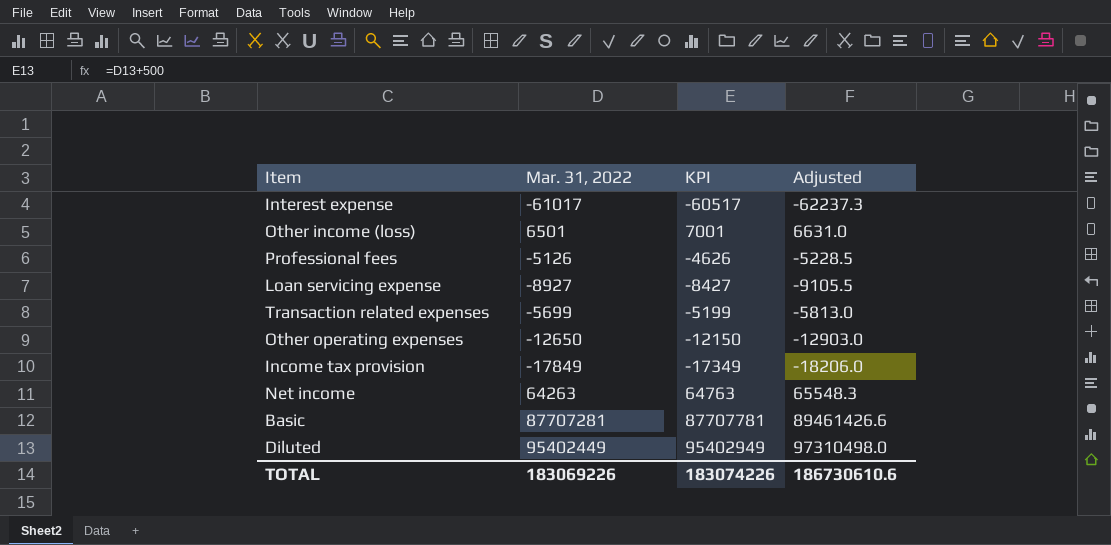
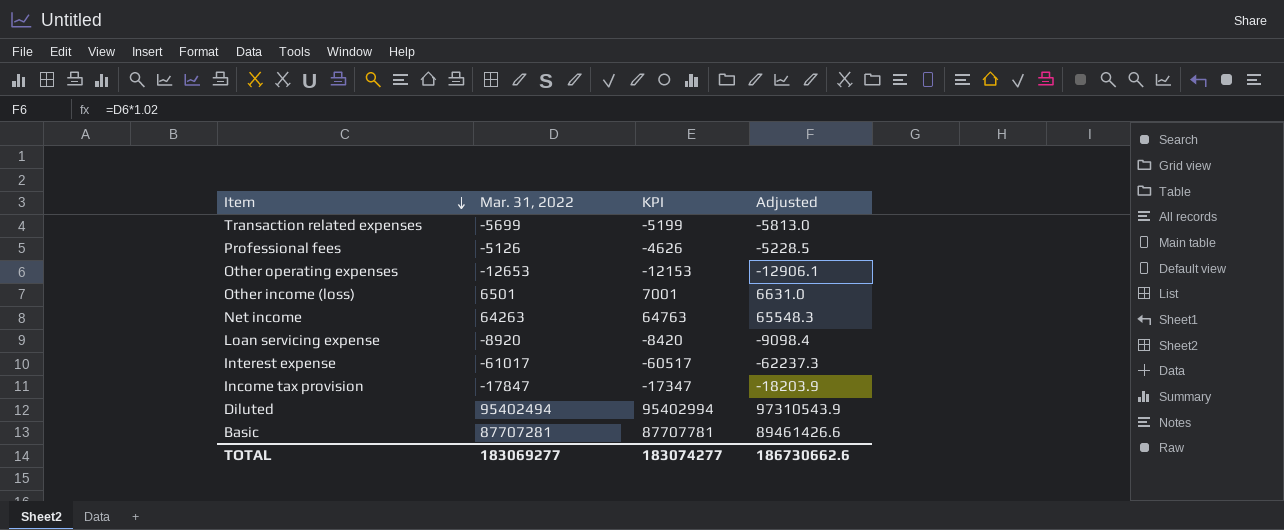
row order: none -> Item descending
Other operating expenses | Mar. 31, 2022: -12650 -> -12653
Other operating expenses | KPI: -12150 -> -12153
Other operating expenses | Adjusted: -12903.0 -> -12906.1
Loan servicing expense | Mar. 31, 2022: -8927 -> -8920
Loan servicing expense | KPI: -8427 -> -8420
Loan servicing expense | Adjusted: -9105.5 -> -9098.4
Income tax provision | Mar. 31, 2022: -17849 -> -17847
Income tax provision | KPI: -17349 -> -17347
Income tax provision | Adjusted: -18206.0 -> -18203.9
Diluted | Mar. 31, 2022: 95402449 -> 95402494
Diluted | KPI: 95402949 -> 95402994
Diluted | Adjusted: 97310498.0 -> 97310543.9
TOTAL | Mar. 31, 2022: 183069226 -> 183069277
TOTAL | KPI: 183074226 -> 183074277
TOTAL | Adjusted: 186730610.6 -> 186730662.6

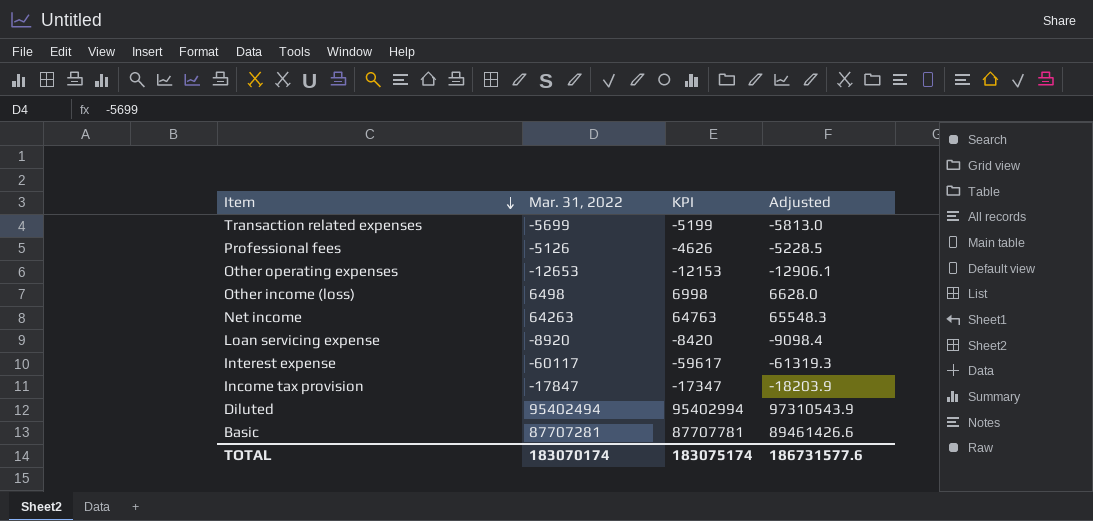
Other income (loss) | Mar. 31, 2022: 6501 -> 6498
Other income (loss) | KPI: 7001 -> 6998
Other income (loss) | Adjusted: 6631.0 -> 6628.0
Interest expense | Mar. 31, 2022: -61017 -> -60117
Interest expense | KPI: -60517 -> -59617
Interest expense | Adjusted: -62237.3 -> -61319.3
TOTAL | Mar. 31, 2022: 183069277 -> 183070174
TOTAL | KPI: 183074277 -> 183075174
TOTAL | Adjusted: 186730662.6 -> 186731577.6

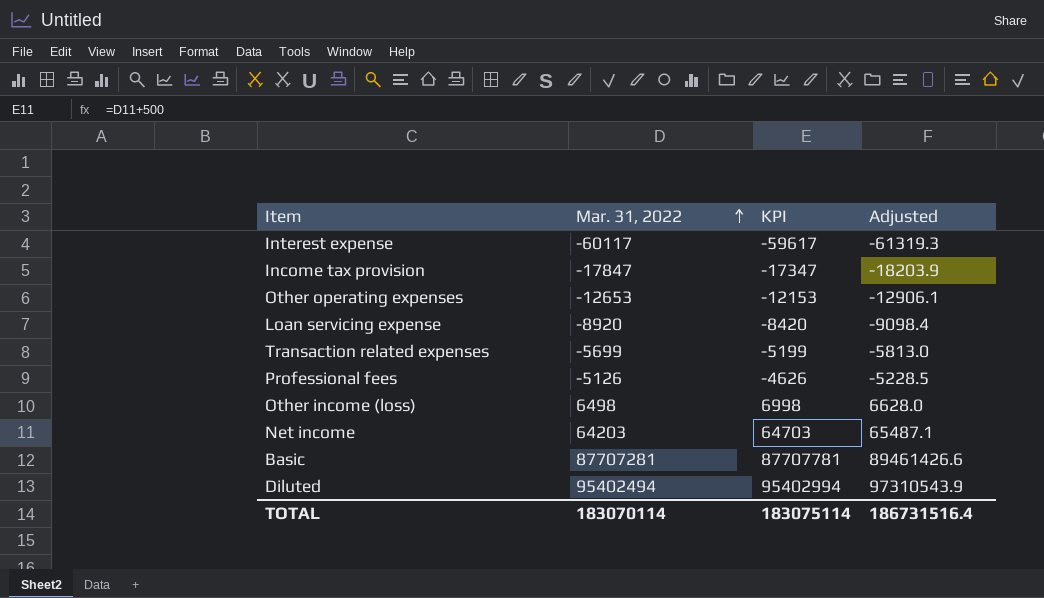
row order: Item descending -> Mar. 31, 2022 ascending
Net income | Mar. 31, 2022: 64263 -> 64203
Net income | KPI: 64763 -> 64703
Net income | Adjusted: 65548.3 -> 65487.1
TOTAL | Mar. 31, 2022: 183070174 -> 183070114
TOTAL | KPI: 183075174 -> 183075114
TOTAL | Adjusted: 186731577.6 -> 186731516.4

